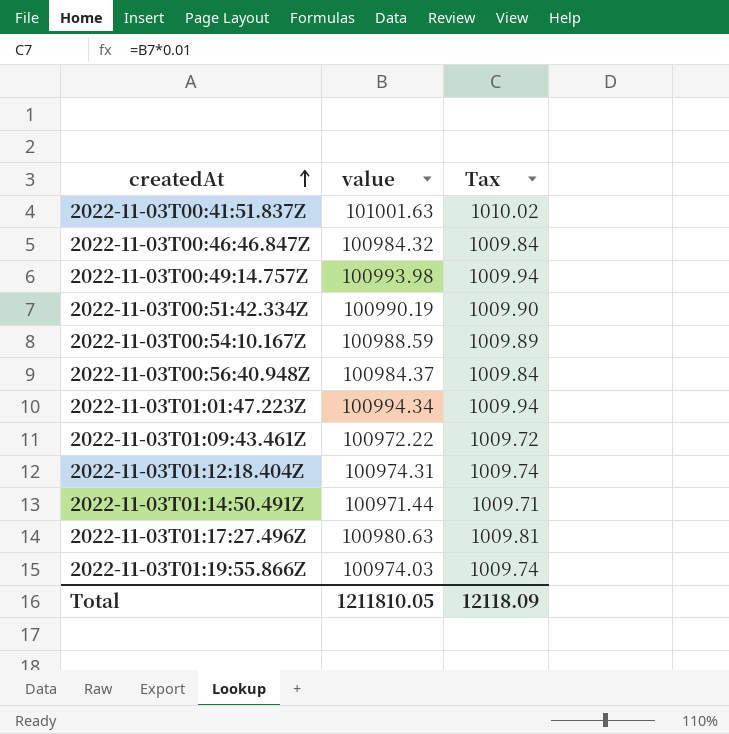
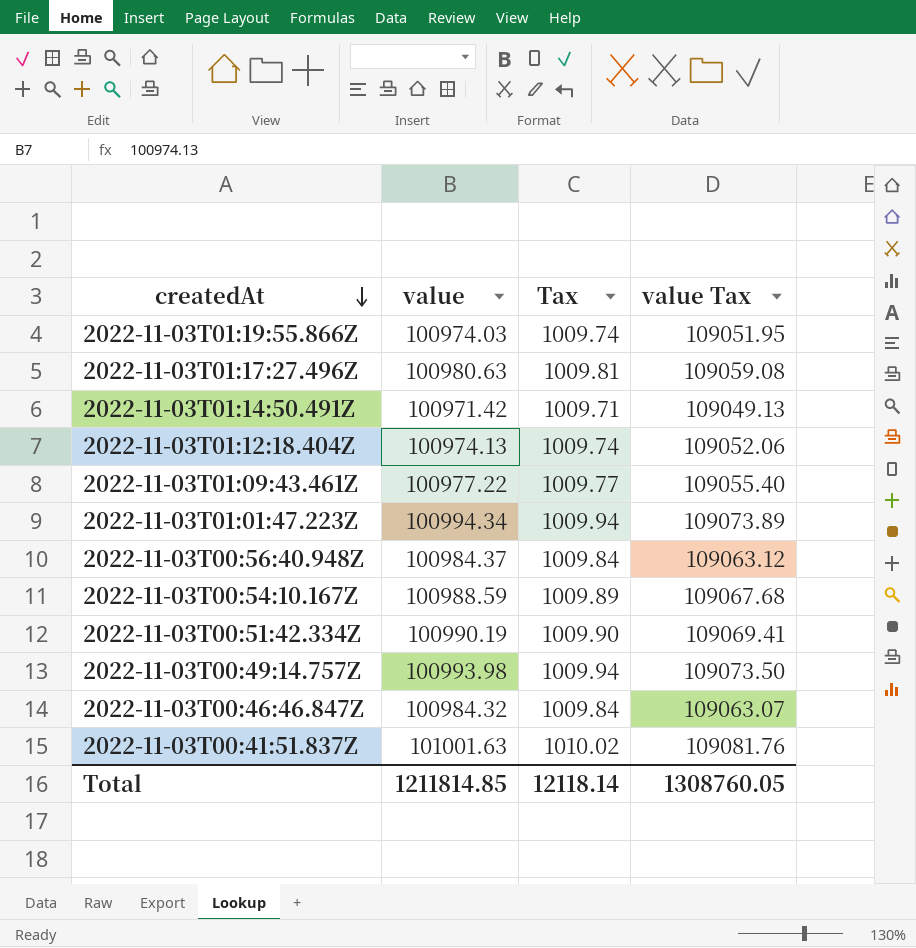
row order: createdAt ascending -> createdAt descending
column value Tax | formula: none -> [value] * 1.08
2022-11-03T01:14:50.491Z | value: 100971.44 -> 100971.42
2022-11-03T01:12:18.404Z | value: 100974.31 -> 100974.13
2022-11-03T01:09:43.461Z | value: 100972.22 -> 100977.22
2022-11-03T01:09:43.461Z | Tax: 1009.72 -> 1009.77
Total | value: 1211810.05 -> 1211814.85
Total | Tax: 12118.09 -> 12118.14

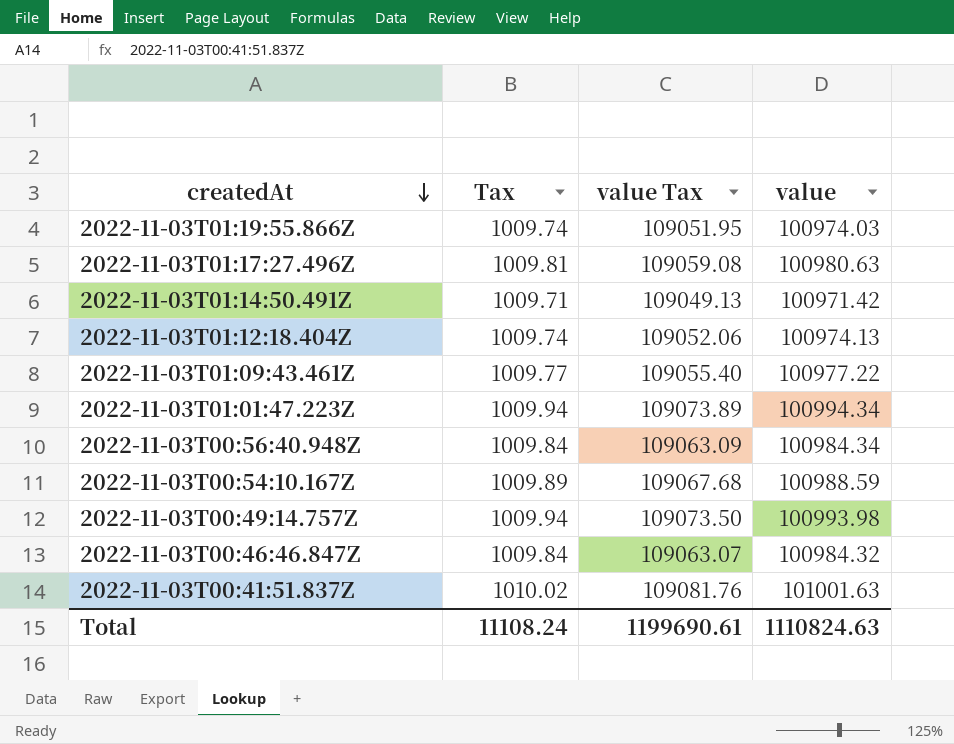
column value | position: 2 -> 4
row 2022-11-03T00:51:42.334Z: 100990.19 | 1009.90 | 109069.41 -> none
2022-11-03T00:56:40.948Z | value Tax: 109063.12 -> 109063.09
2022-11-03T00:56:40.948Z | value: 100984.37 -> 100984.34
Total | Tax: 12118.14 -> 11108.24
Total | value Tax: 1308760.05 -> 1199690.61
Total | value: 1211814.85 -> 1110824.63

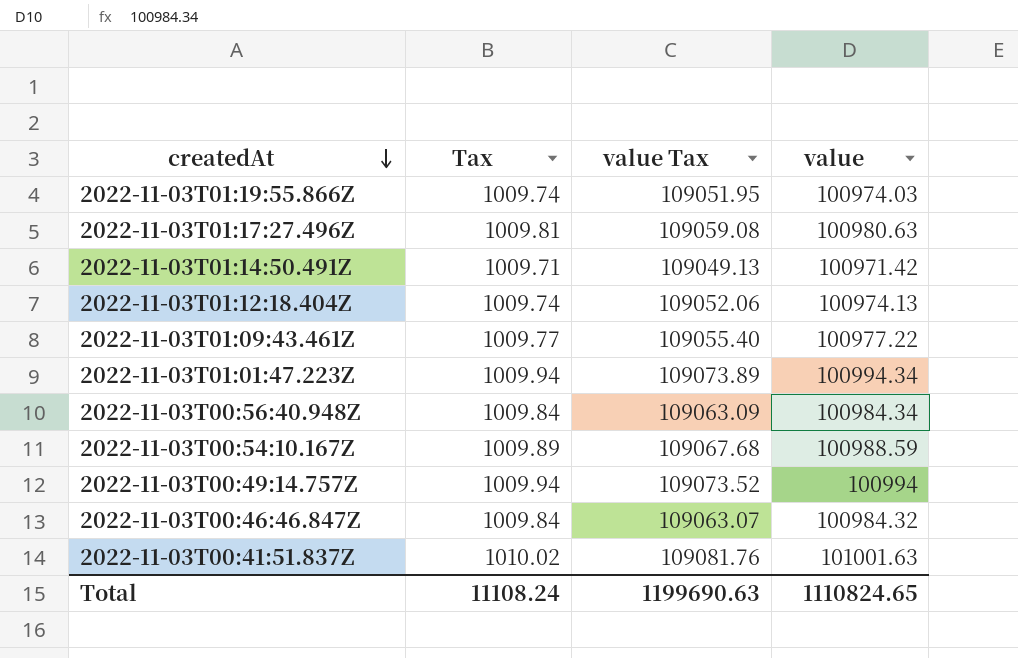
2022-11-03T00:49:14.757Z | value Tax: 109073.50 -> 109073.52
2022-11-03T00:49:14.757Z | value: 100993.98 -> 100994
Total | value Tax: 1199690.61 -> 1199690.63
Total | value: 1110824.63 -> 1110824.65

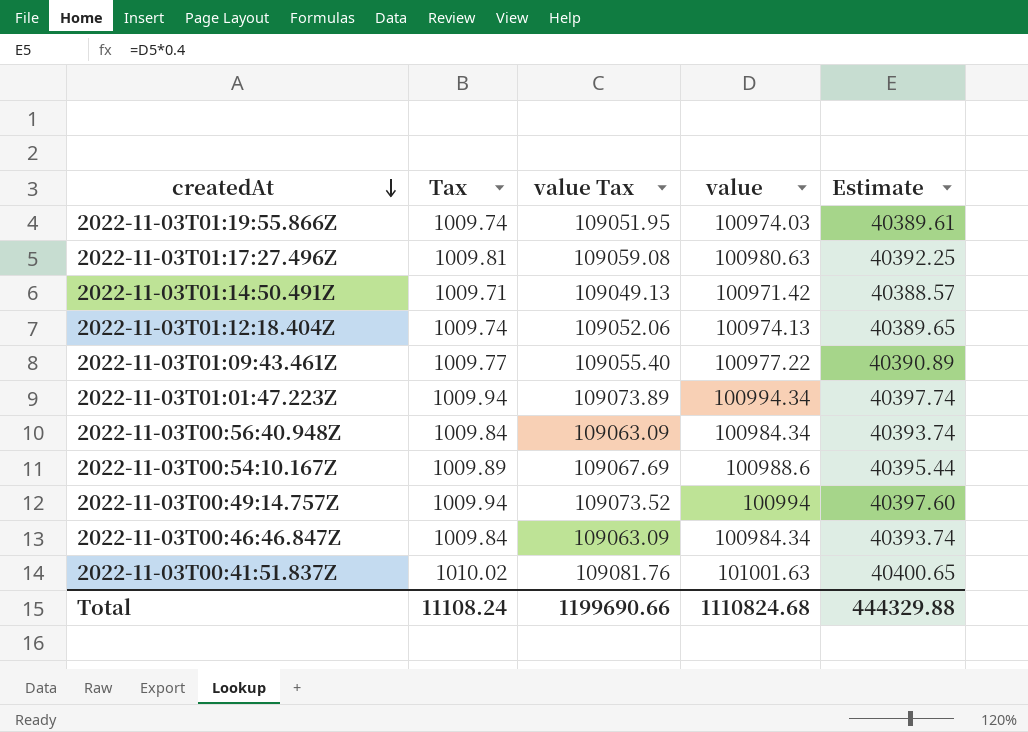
column Estimate | formula: none -> [value] * 0.4
2022-11-03T00:54:10.167Z | value Tax: 109067.68 -> 109067.69
2022-11-03T00:54:10.167Z | value: 100988.59 -> 100988.6
2022-11-03T00:46:46.847Z | value Tax: 109063.07 -> 109063.09
2022-11-03T00:46:46.847Z | value: 100984.32 -> 100984.34
Total | value Tax: 1199690.63 -> 1199690.66
Total | value: 1110824.65 -> 1110824.68

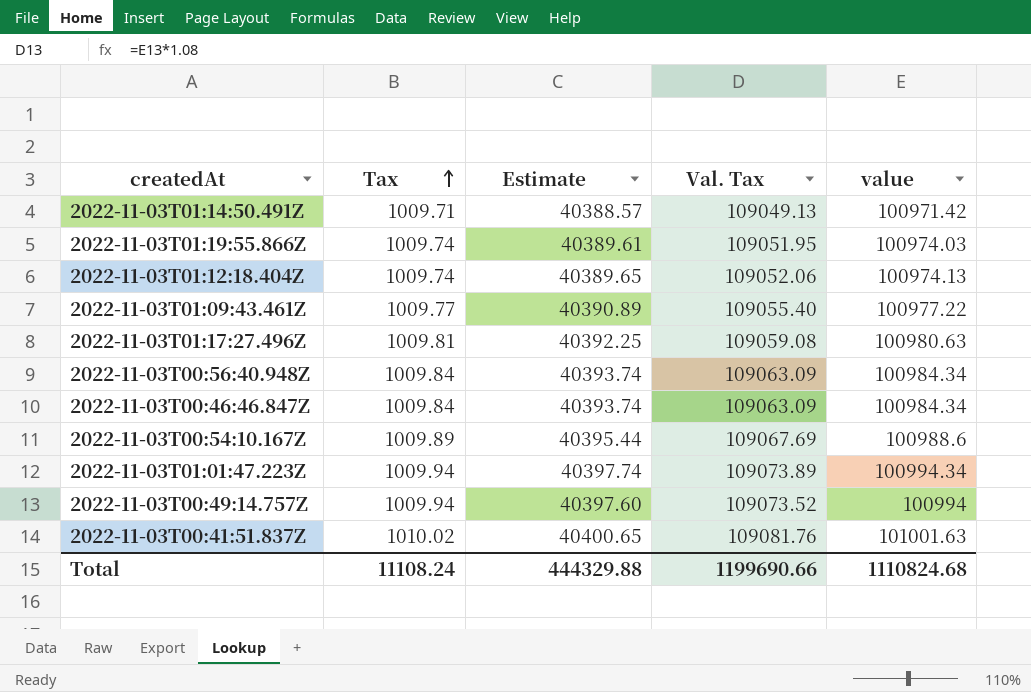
row order: createdAt descending -> Tax ascending
column Estimate | position: 5 -> 3
column name: value Tax -> Val. Tax

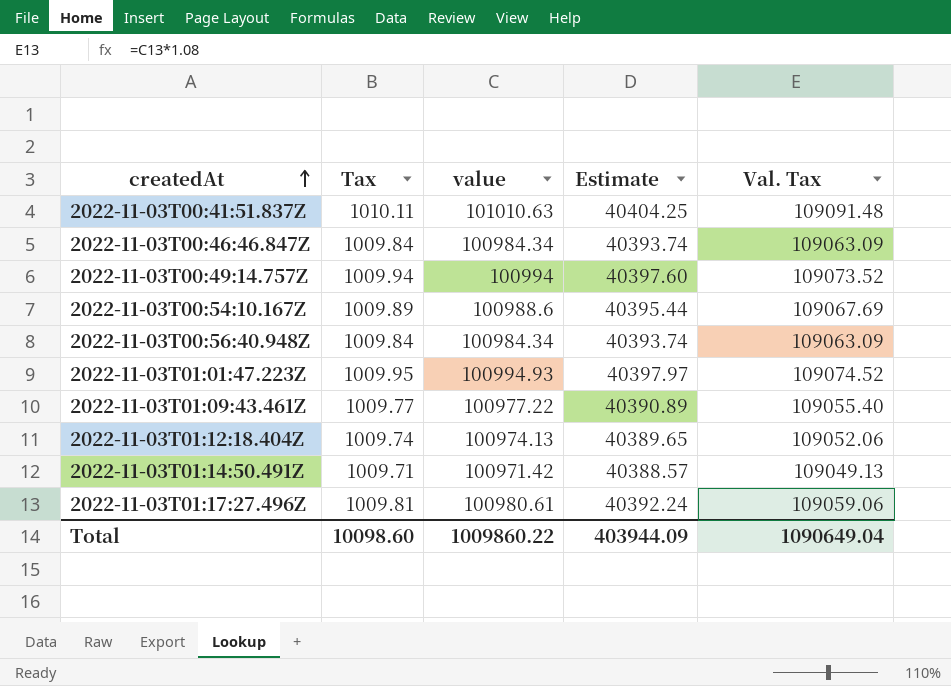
row order: Tax ascending -> createdAt ascending
column value | position: 5 -> 3
row 2022-11-03T01:19:55.866Z: 1009.74 | 40389.61 | 109051.95 | 100974.03 -> none
2022-11-03T00:41:51.837Z | Tax: 1010.02 -> 1010.11
2022-11-03T00:41:51.837Z | value: 101001.63 -> 101010.63
2022-11-03T00:41:51.837Z | Estimate: 40400.65 -> 40404.25
2022-11-03T00:41:51.837Z | Val. Tax: 109081.76 -> 109091.48
2022-11-03T01:01:47.223Z | Tax: 1009.94 -> 1009.95
2022-11-03T01:01:47.223Z | value: 100994.34 -> 100994.93
2022-11-03T01:01:47.223Z | Estimate: 40397.74 -> 40397.97
2022-11-03T01:01:47.223Z | Val. Tax: 109073.89 -> 109074.52
2022-11-03T01:17:27.496Z | value: 100980.63 -> 100980.61
2022-11-03T01:17:27.496Z | Estimate: 40392.25 -> 40392.24
2022-11-03T01:17:27.496Z | Val. Tax: 109059.08 -> 109059.06
Total | Tax: 11108.24 -> 10098.60
Total | value: 1110824.68 -> 1009860.22
Total | Estimate: 444329.88 -> 403944.09
Total | Val. Tax: 1199690.66 -> 1090649.04

